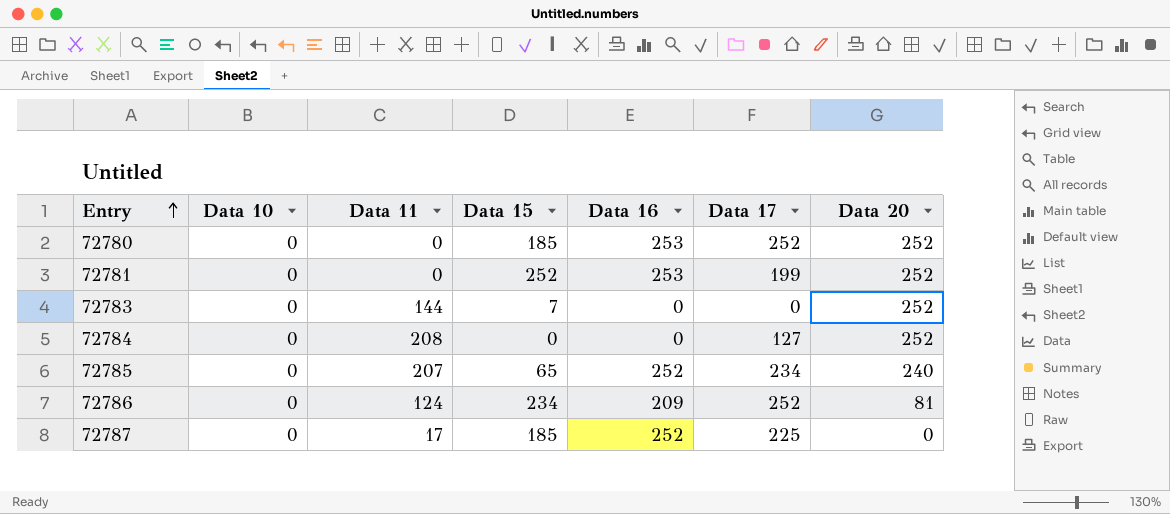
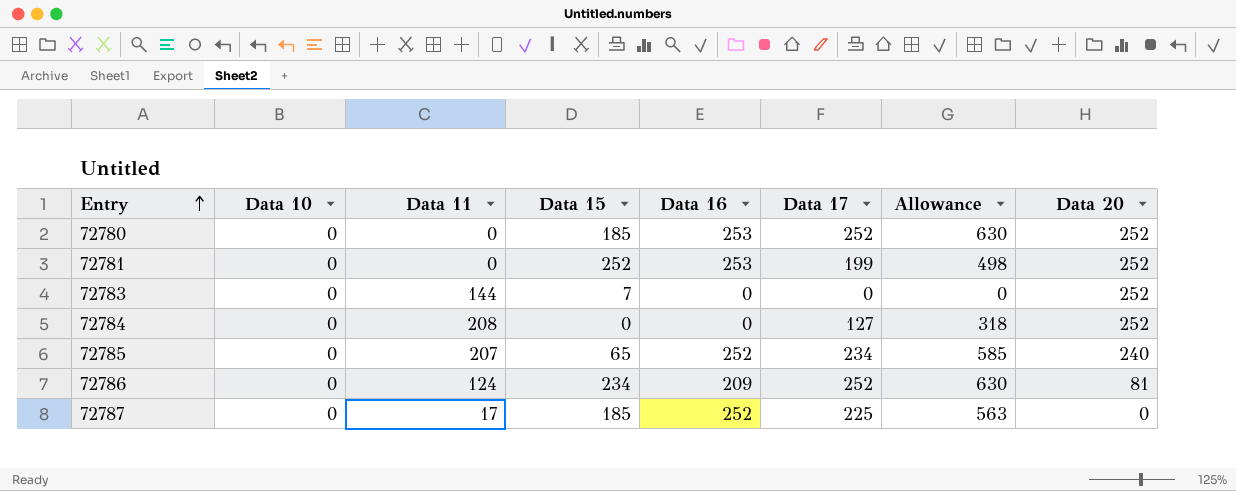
column Allowance | formula: none -> [Data 17] * 2.5

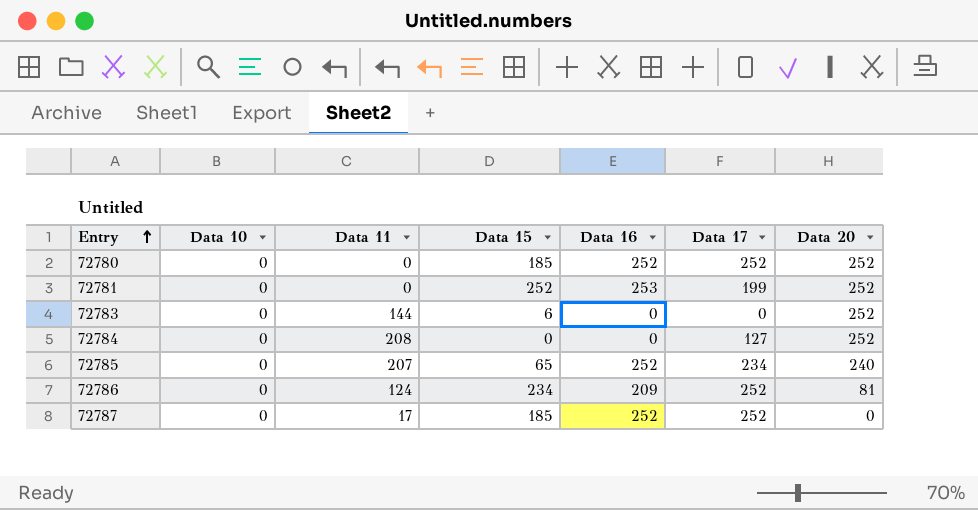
column Allowance | formula: [Data 17] * 2.5 -> none
72780 | Data 16: 253 -> 252
72783 | Data 15: 7 -> 6
72787 | Data 17: 225 -> 252

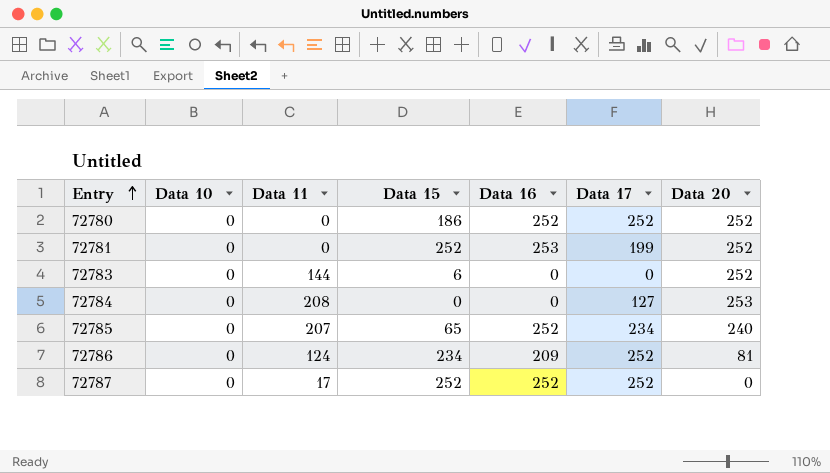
72780 | Data 15: 185 -> 186
72784 | Data 20: 252 -> 253
72787 | Data 15: 185 -> 252

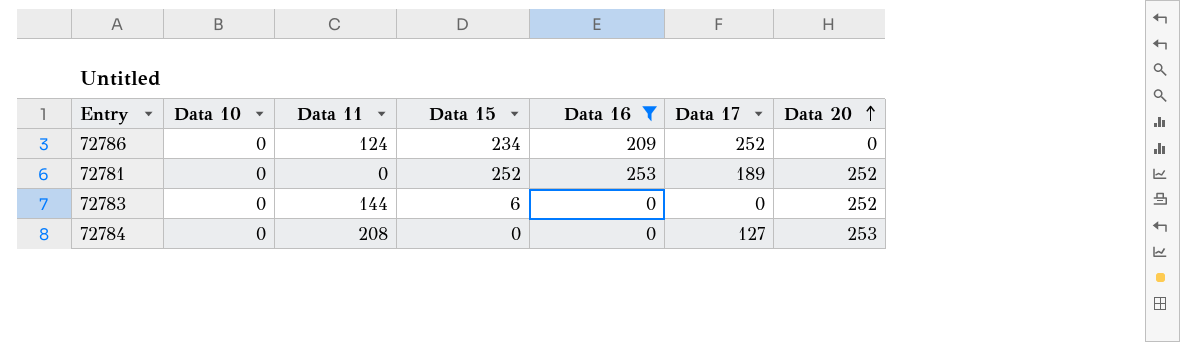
filter: none -> Data 16 != 252
row order: Entry ascending -> Data 20 ascending
72786 | Data 20: 81 -> 0
72781 | Data 17: 199 -> 189

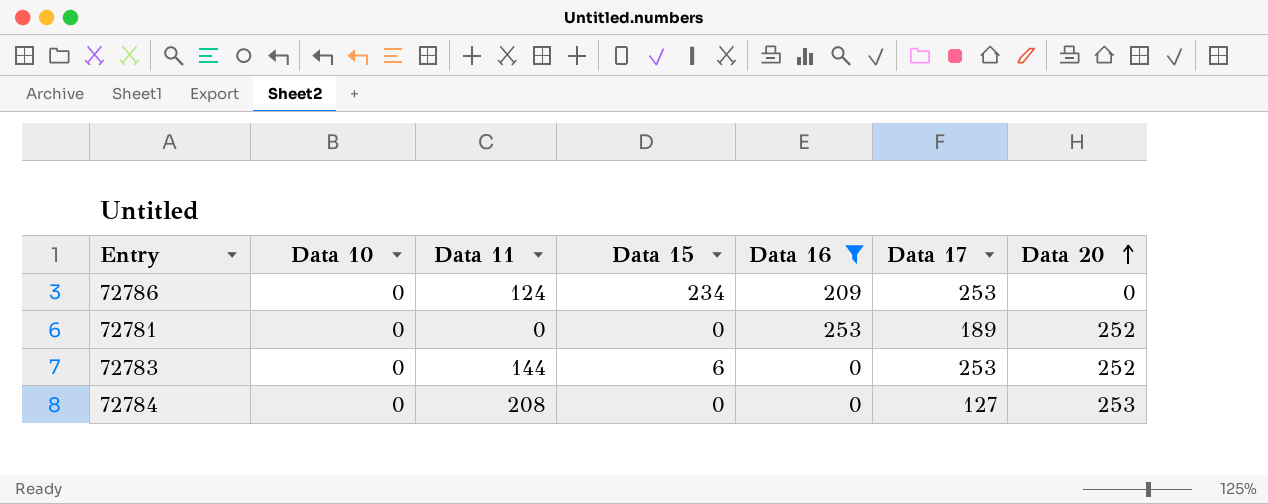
72786 | Data 17: 252 -> 253
72781 | Data 15: 252 -> 0
72783 | Data 17: 0 -> 253

